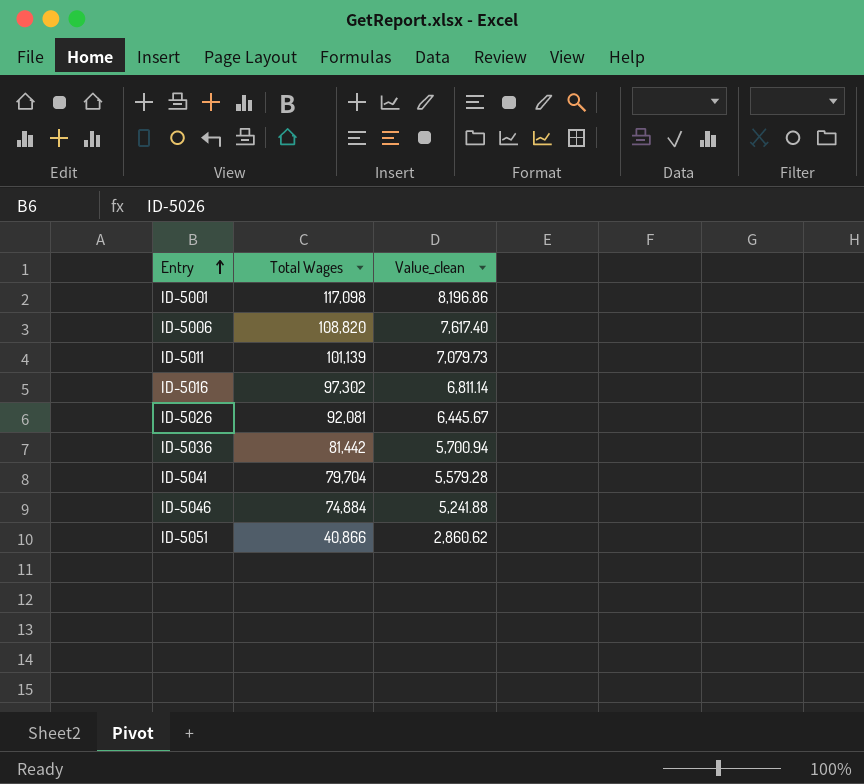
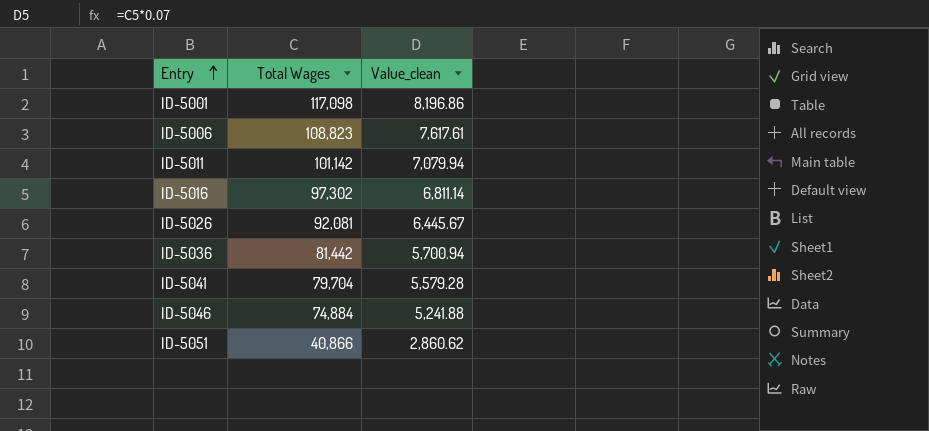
ID-5006 | Total Wages: 108,820 -> 108,823
ID-5006 | Value_clean: 7,617.40 -> 7,617.61
ID-5011 | Total Wages: 101,139 -> 101,142
ID-5011 | Value_clean: 7,079.73 -> 7,079.94

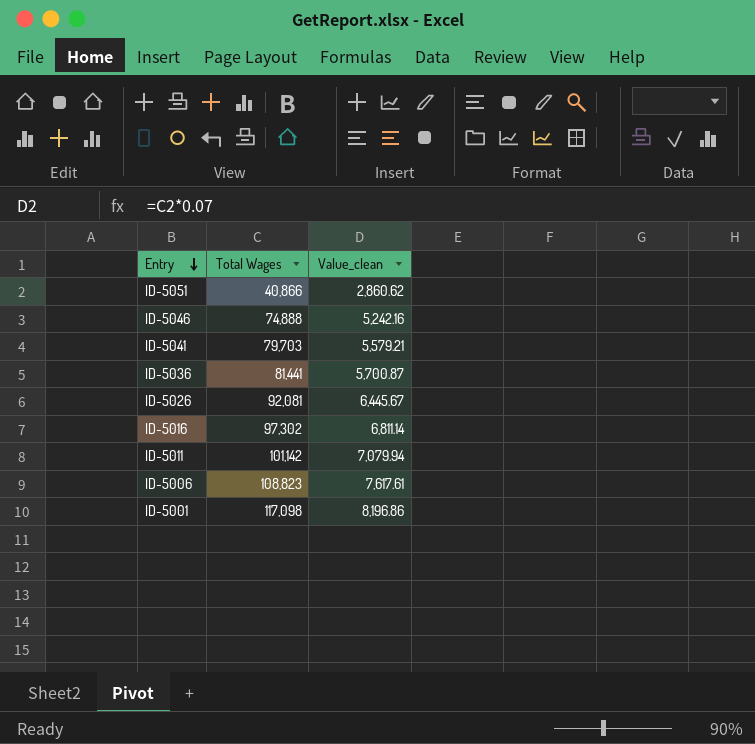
row order: Entry ascending -> Entry descending
ID-5046 | Total Wages: 74,884 -> 74,888
ID-5046 | Value_clean: 5,241.88 -> 5,242.16
ID-5041 | Total Wages: 79,704 -> 79,703
ID-5041 | Value_clean: 5,579.28 -> 5,579.21
ID-5036 | Total Wages: 81,442 -> 81,441
ID-5036 | Value_clean: 5,700.94 -> 5,700.87

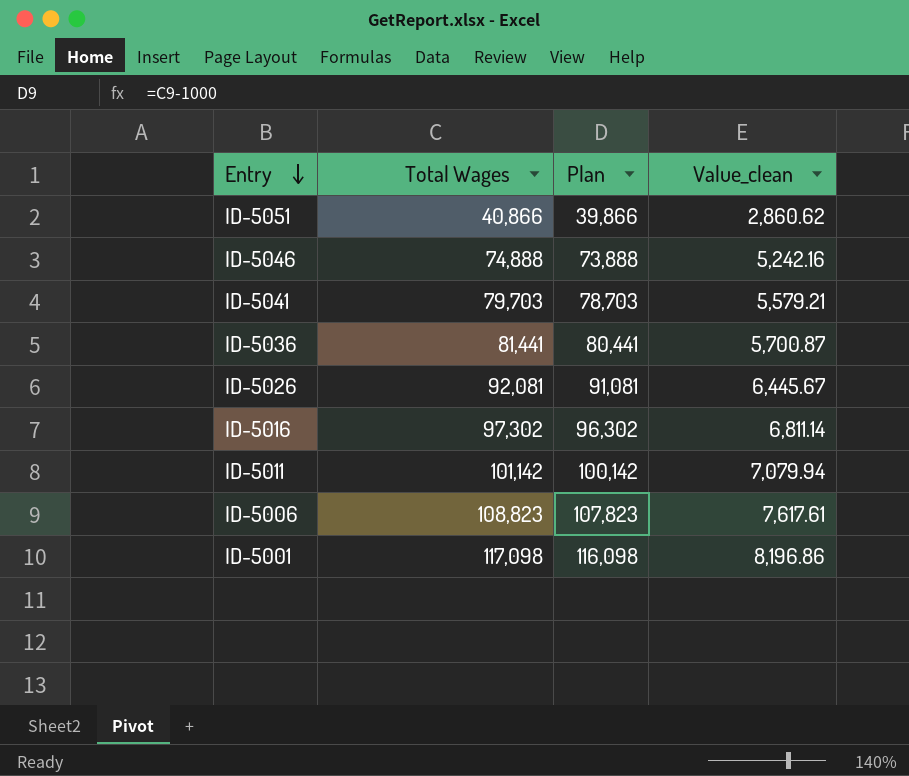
column Plan | formula: none -> [Total Wages] - 1000

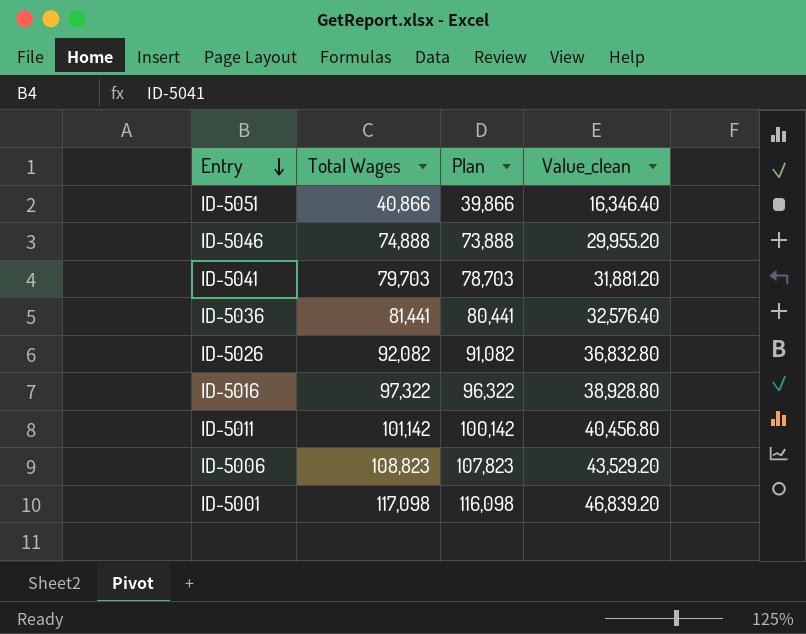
column Value_clean | formula: [Total Wages] * 0.07 -> [Total Wages] * 0.4
ID-5026 | Total Wages: 92,081 -> 92,082
ID-5026 | Plan: 91,081 -> 91,082
ID-5016 | Total Wages: 97,302 -> 97,322
ID-5016 | Plan: 96,302 -> 96,322

